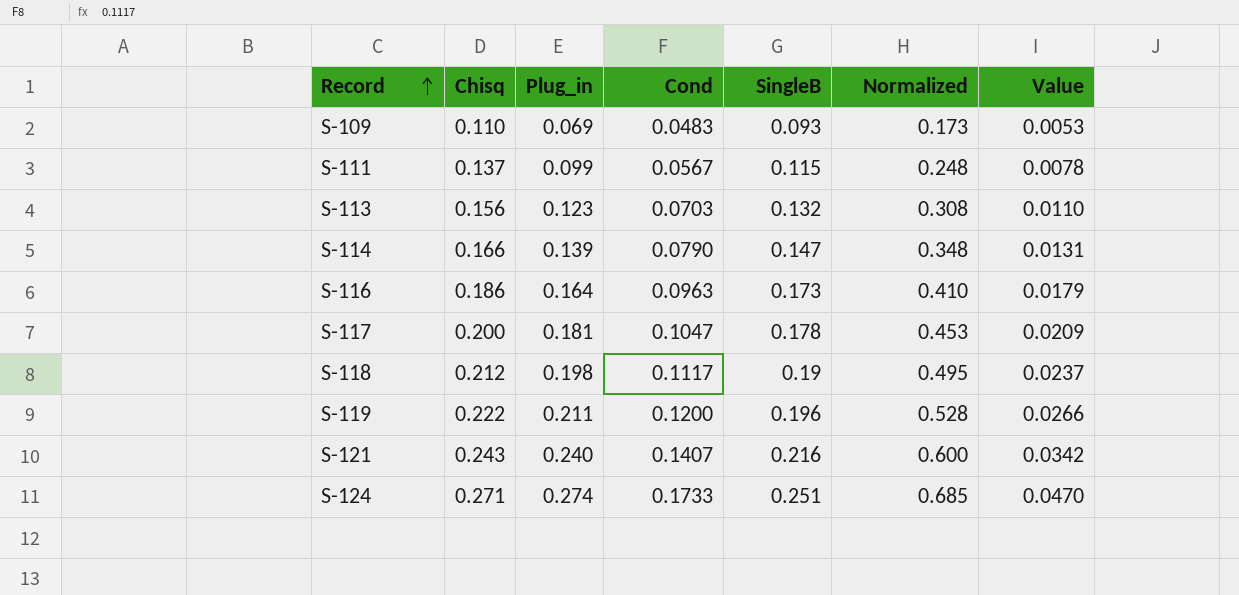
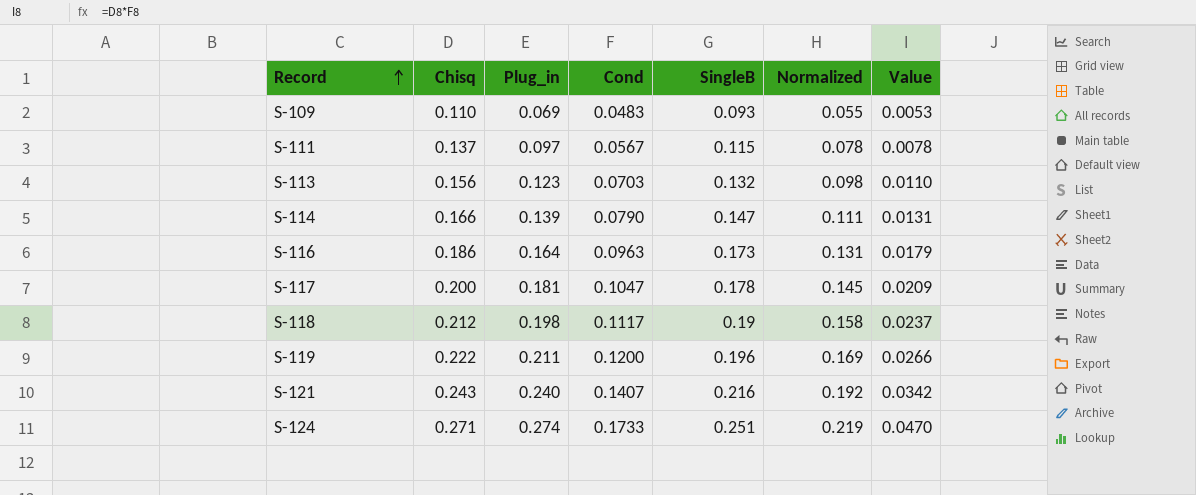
column Normalized | formula: [Plug_in] * 2.5 -> [Plug_in] * 0.8
S-111 | Plug_in: 0.099 -> 0.097

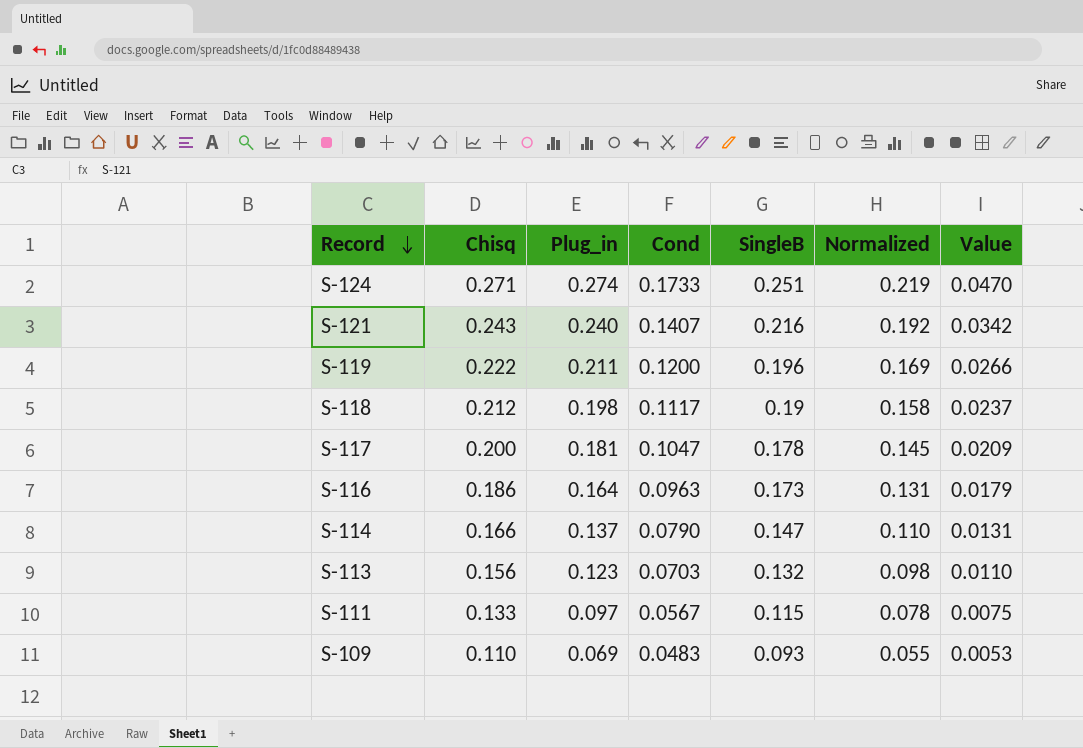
row order: Record ascending -> Record descending
S-114 | Plug_in: 0.139 -> 0.137
S-114 | Normalized: 0.111 -> 0.110
S-111 | Chisq: 0.137 -> 0.133
S-111 | Value: 0.0078 -> 0.0075

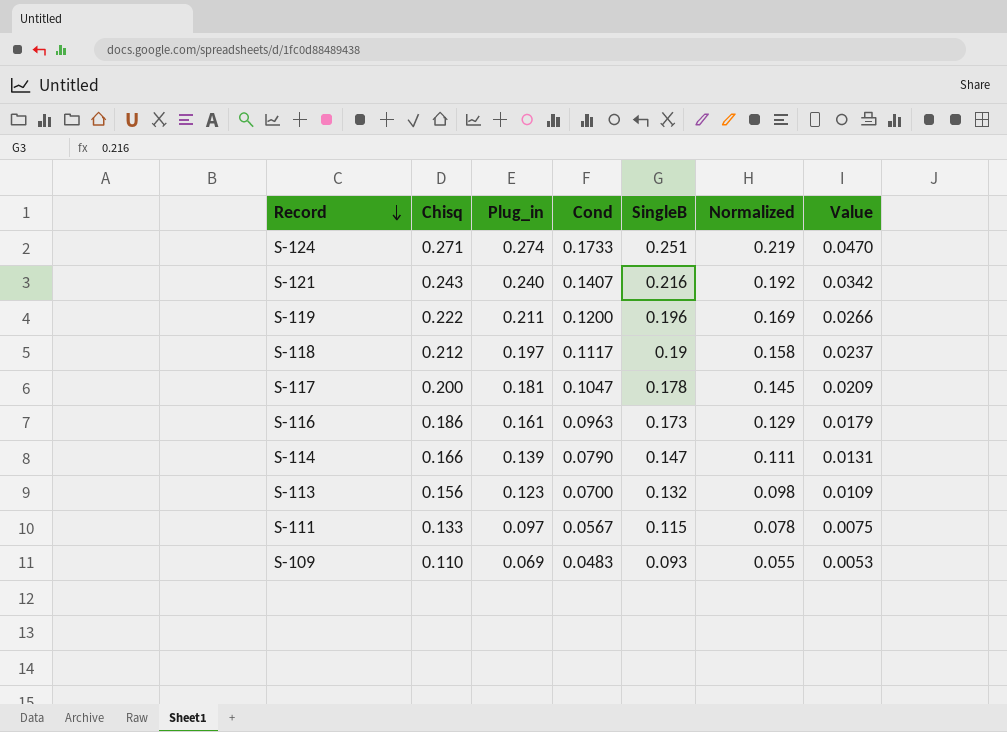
S-118 | Plug_in: 0.198 -> 0.197
S-116 | Plug_in: 0.164 -> 0.161
S-116 | Normalized: 0.131 -> 0.129
S-114 | Plug_in: 0.137 -> 0.139
S-114 | Normalized: 0.110 -> 0.111
S-113 | Cond: 0.0703 -> 0.0700
S-113 | Value: 0.0110 -> 0.0109

